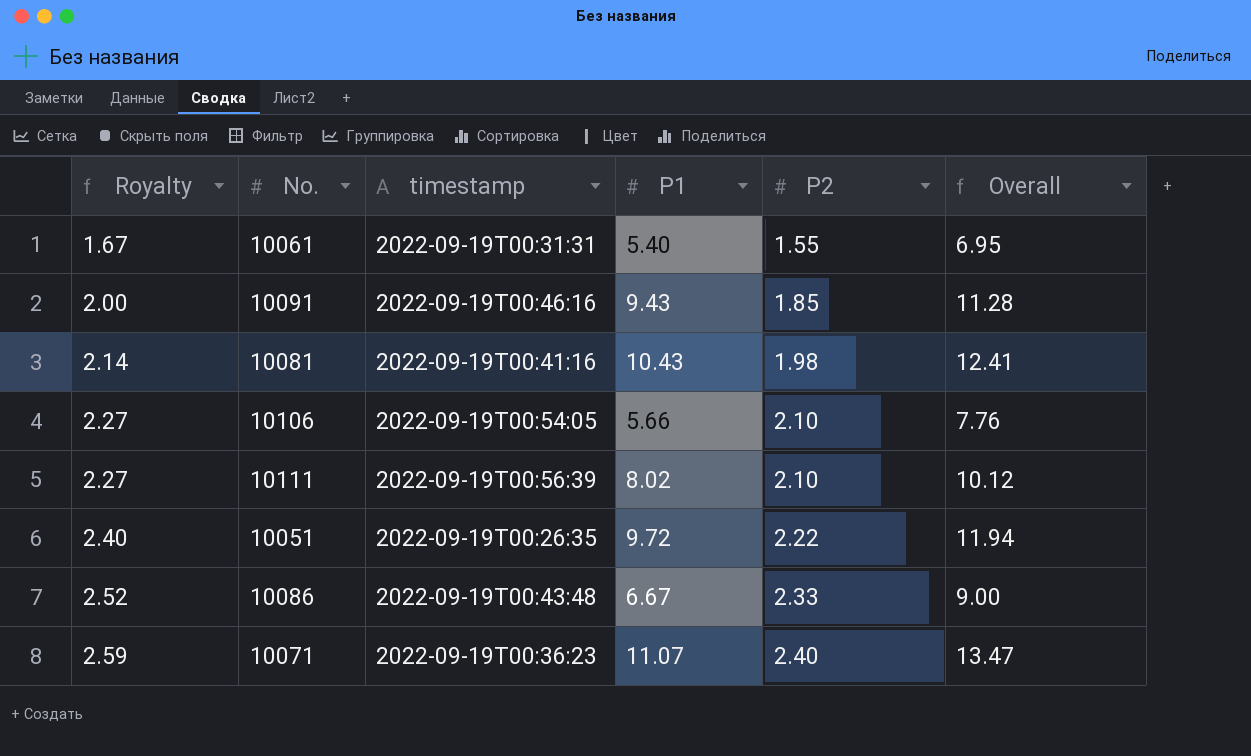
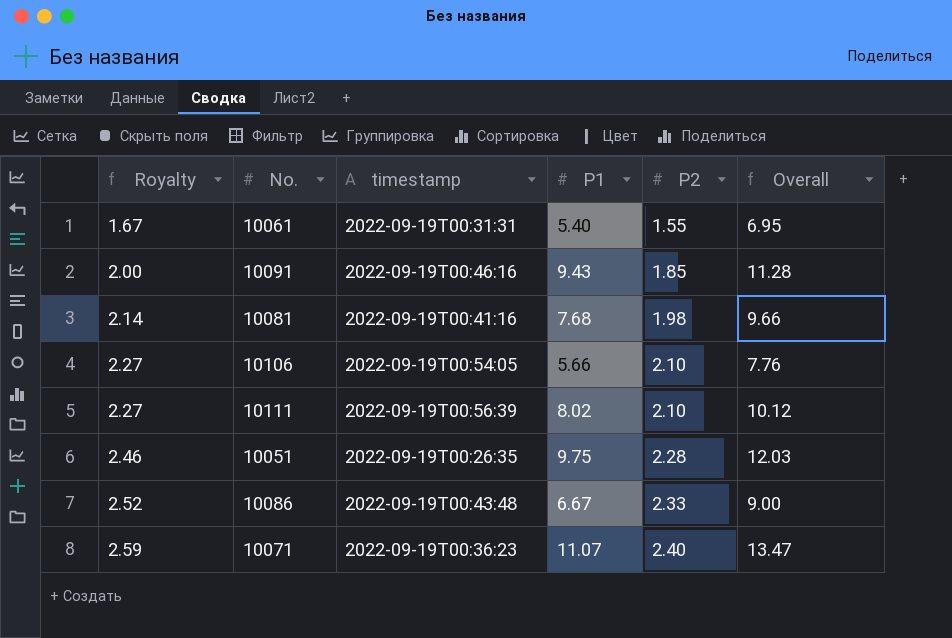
10081 | P1: 10.43 -> 7.68
10081 | Overall: 12.41 -> 9.66
10051 | Royalty: 2.40 -> 2.46
10051 | P1: 9.72 -> 9.75
10051 | P2: 2.22 -> 2.28
10051 | Overall: 11.94 -> 12.03

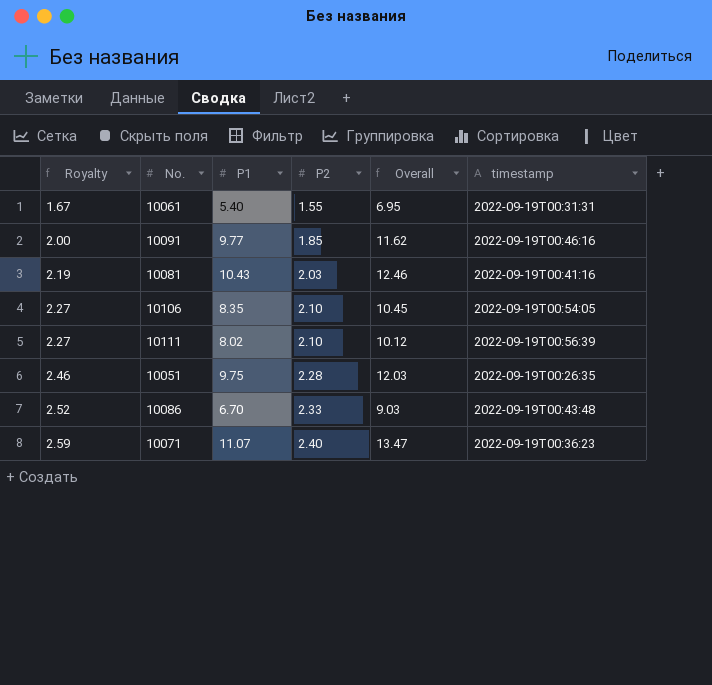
column timestamp | position: 3 -> 6
10091 | P1: 9.43 -> 9.77
10091 | Overall: 11.28 -> 11.62
10081 | Royalty: 2.14 -> 2.19
10081 | P1: 7.68 -> 10.43
10081 | P2: 1.98 -> 2.03
10081 | Overall: 9.66 -> 12.46
10106 | P1: 5.66 -> 8.35
10106 | Overall: 7.76 -> 10.45
10086 | P1: 6.67 -> 6.70
10086 | Overall: 9.00 -> 9.03

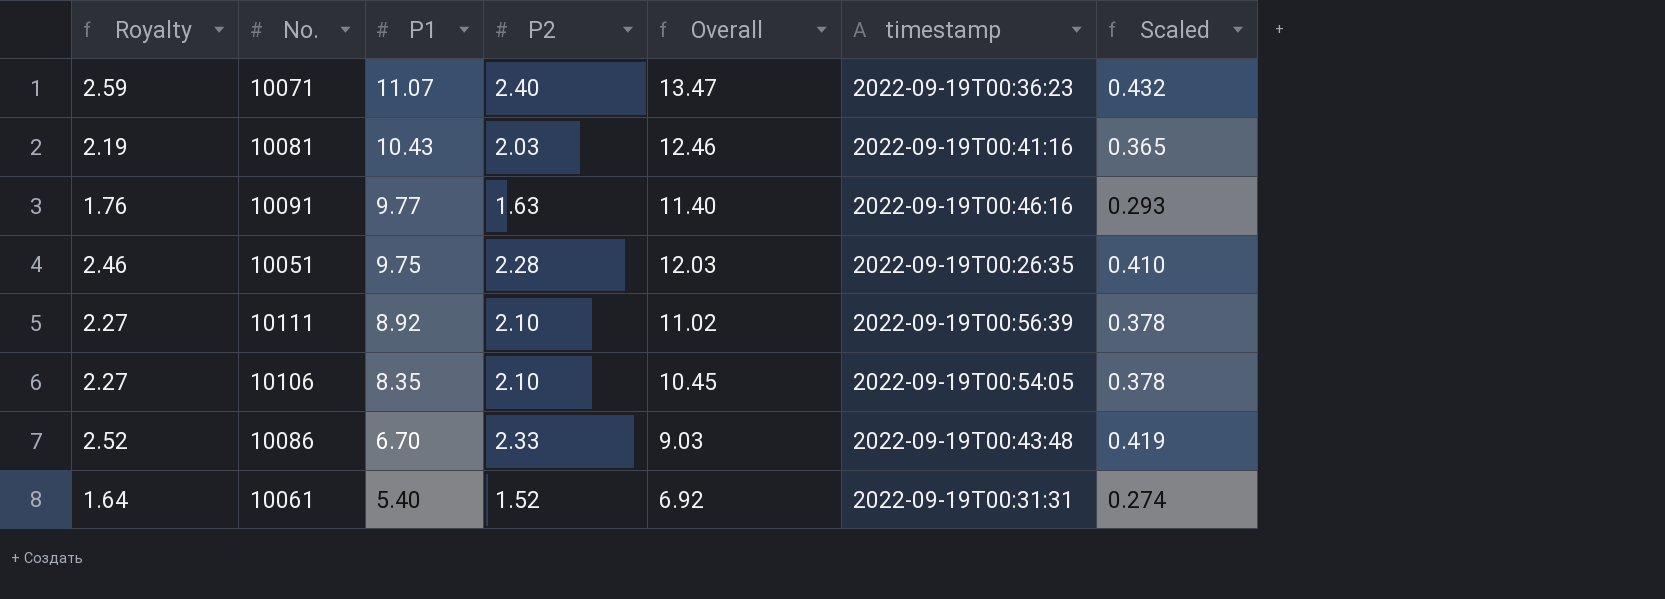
row order: Royalty ascending -> P1 descending
column Scaled | formula: none -> [P2] * 0.18
10091 | Royalty: 2.00 -> 1.76
10091 | P2: 1.85 -> 1.63
10091 | Overall: 11.62 -> 11.40
10111 | P1: 8.02 -> 8.92
10111 | Overall: 10.12 -> 11.02
10061 | Royalty: 1.67 -> 1.64
10061 | P2: 1.55 -> 1.52
10061 | Overall: 6.95 -> 6.92

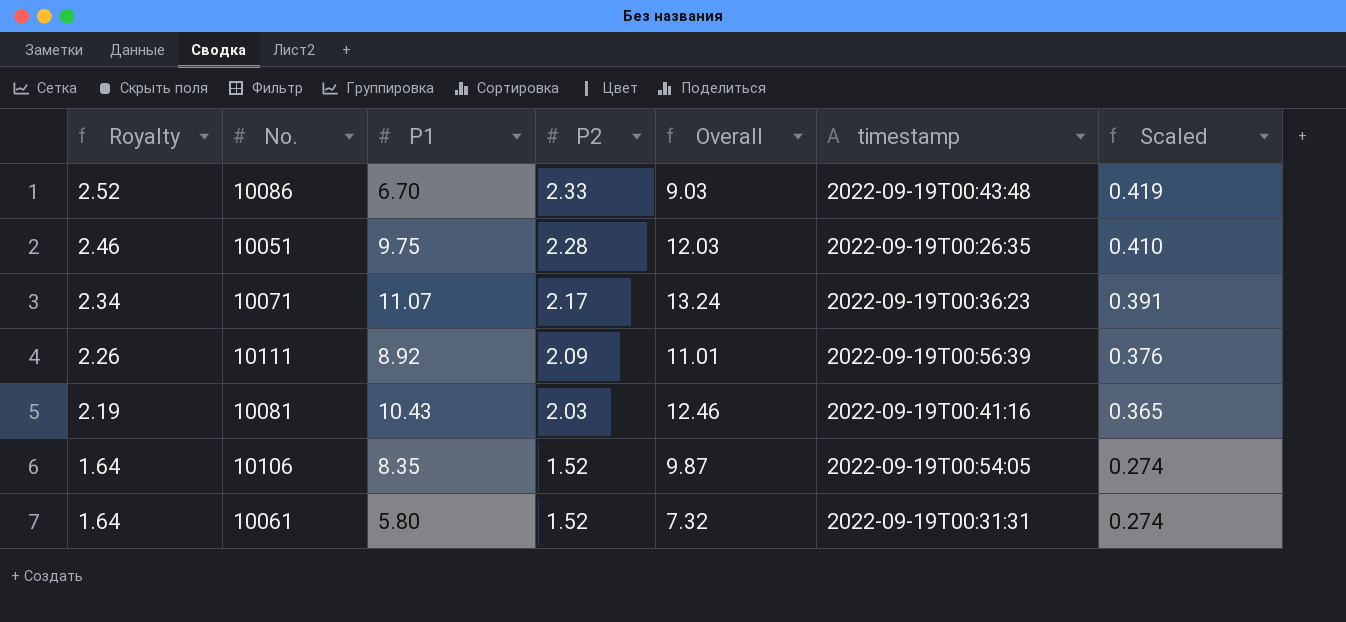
row order: P1 descending -> Royalty descending
row 10091: 1.76 | 9.77 | 1.63 | 11.40 | 2022-09-19T00:46:16 | 0.293 -> none
10071 | Royalty: 2.59 -> 2.34
10071 | P2: 2.40 -> 2.17
10071 | Overall: 13.47 -> 13.24
10071 | Scaled: 0.432 -> 0.391
10111 | Royalty: 2.27 -> 2.26
10111 | P2: 2.10 -> 2.09
10111 | Overall: 11.02 -> 11.01
10111 | Scaled: 0.378 -> 0.376
10106 | Royalty: 2.27 -> 1.64
10106 | P2: 2.10 -> 1.52
10106 | Overall: 10.45 -> 9.87
10106 | Scaled: 0.378 -> 0.274
10061 | P1: 5.40 -> 5.80
10061 | Overall: 6.92 -> 7.32

